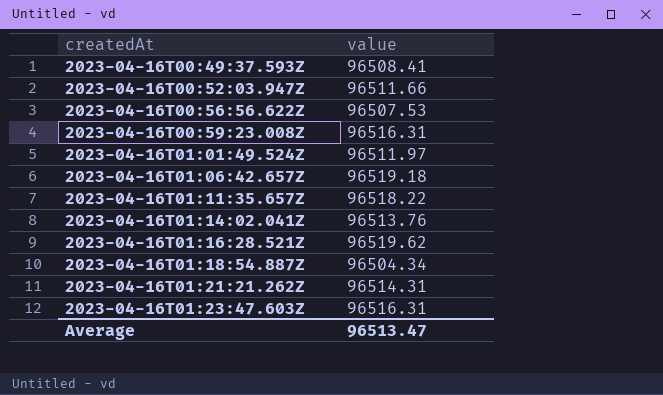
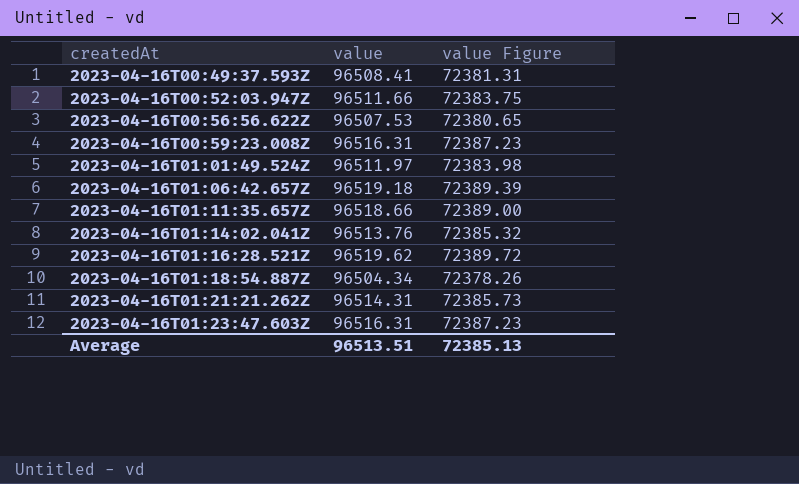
column value Figure | formula: none -> [value] * 0.75
2023-04-16T01:11:35.657Z | value: 96518.22 -> 96518.66
Average | value: 96513.47 -> 96513.51

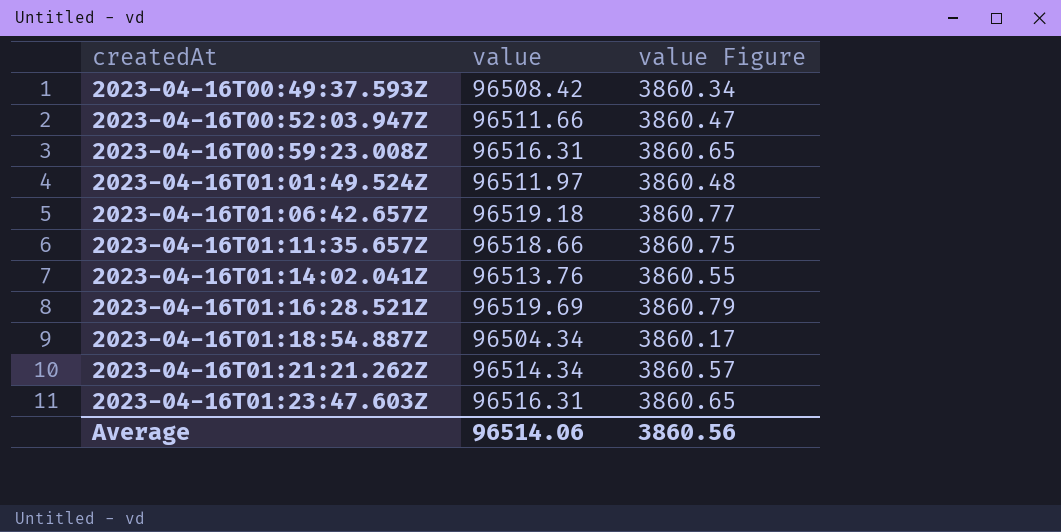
column value Figure | formula: [value] * 0.75 -> [value] * 0.04
row 2023-04-16T00:56:56.622Z: 96507.53 | 72380.65 -> none
2023-04-16T00:49:37.593Z | value: 96508.41 -> 96508.42
2023-04-16T01:16:28.521Z | value: 96519.62 -> 96519.69
2023-04-16T01:21:21.262Z | value: 96514.31 -> 96514.34
Average | value: 96513.51 -> 96514.06
Average | value Figure: 72385.13 -> 3860.56

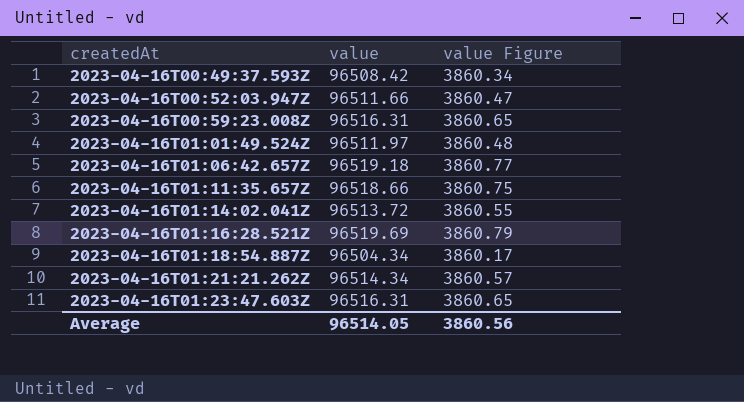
2023-04-16T01:14:02.041Z | value: 96513.76 -> 96513.72
Average | value: 96514.06 -> 96514.05

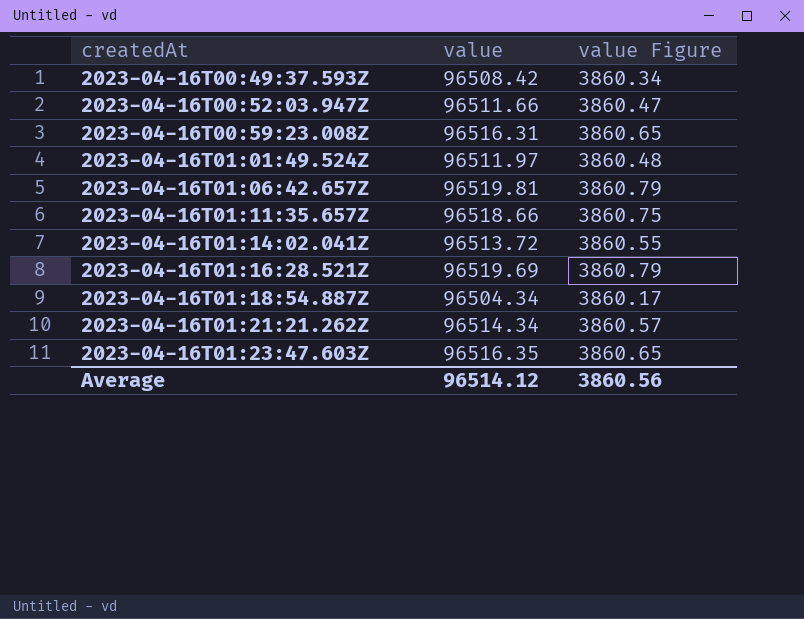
2023-04-16T01:06:42.657Z | value: 96519.18 -> 96519.81
2023-04-16T01:06:42.657Z | value Figure: 3860.77 -> 3860.79
2023-04-16T01:23:47.603Z | value: 96516.31 -> 96516.35
Average | value: 96514.05 -> 96514.12

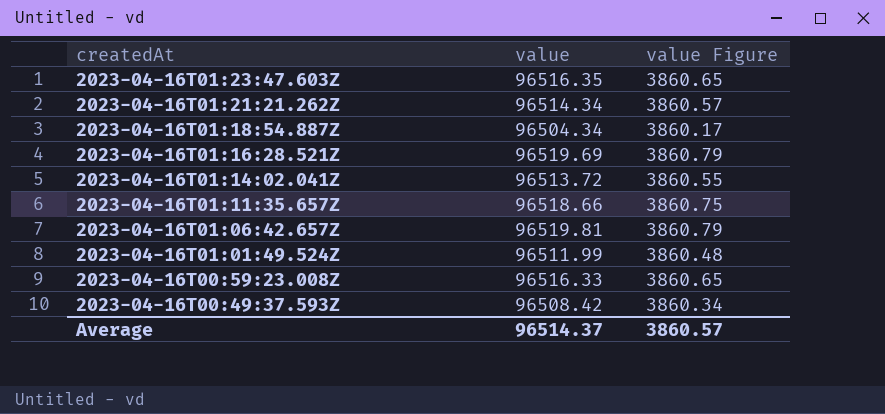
row order: createdAt ascending -> createdAt descending
row 2023-04-16T00:52:03.947Z: 96511.66 | 3860.47 -> none
2023-04-16T01:01:49.524Z | value: 96511.97 -> 96511.99
2023-04-16T00:59:23.008Z | value: 96516.31 -> 96516.33
Average | value: 96514.12 -> 96514.37
Average | value Figure: 3860.56 -> 3860.57

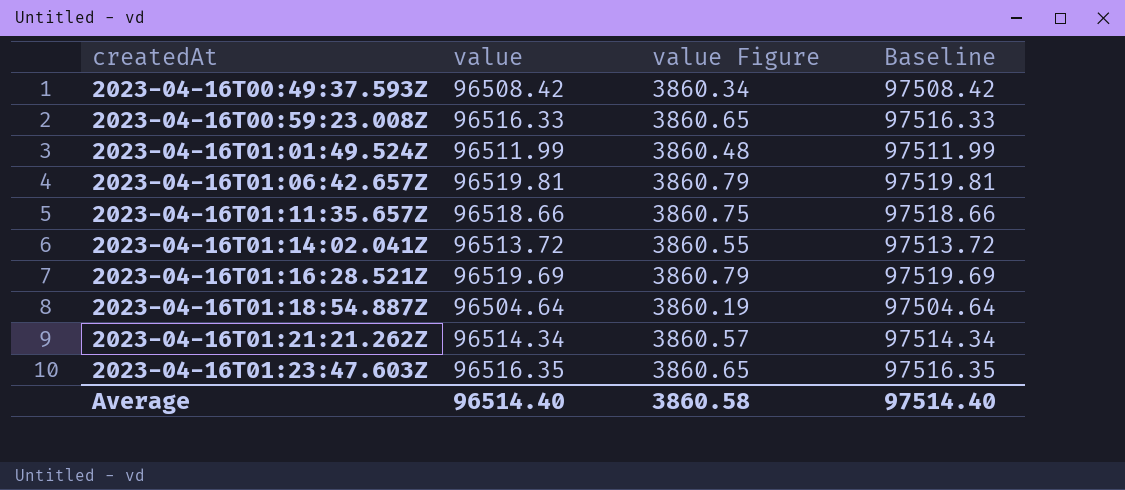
row order: createdAt descending -> createdAt ascending
column Baseline | formula: none -> [value] + 1000
2023-04-16T01:18:54.887Z | value: 96504.34 -> 96504.64
2023-04-16T01:18:54.887Z | value Figure: 3860.17 -> 3860.19
Average | value: 96514.37 -> 96514.40
Average | value Figure: 3860.57 -> 3860.58

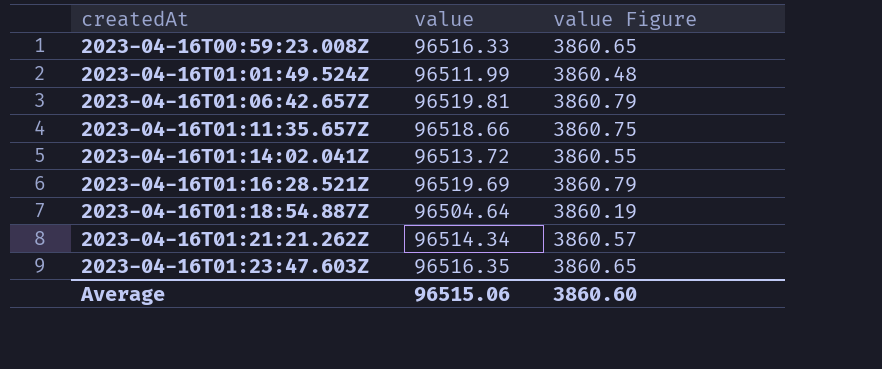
column Baseline | formula: [value] + 1000 -> none
row 2023-04-16T00:49:37.593Z: 96508.42 | 3860.34 | 97508.42 -> none
Average | value: 96514.40 -> 96515.06
Average | value Figure: 3860.58 -> 3860.60

